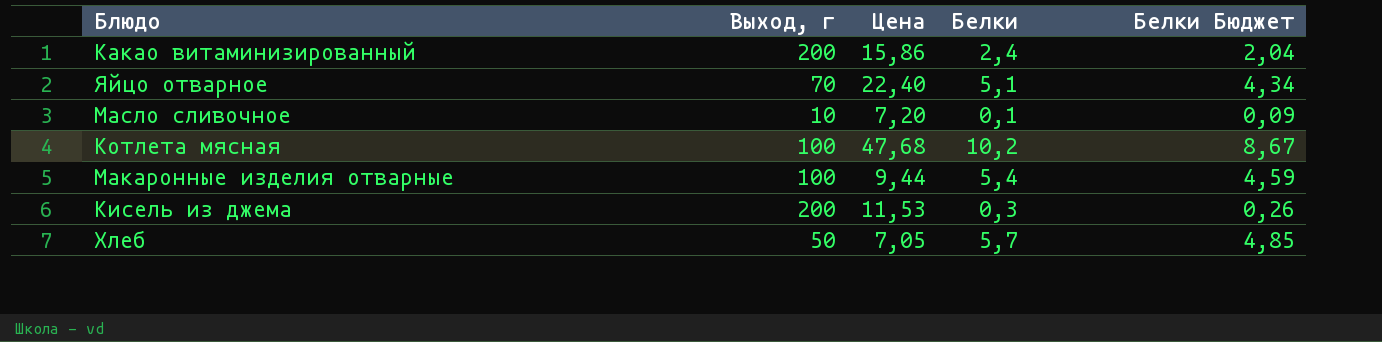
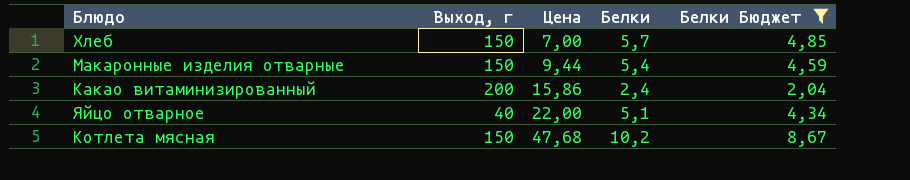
filter: none -> Белки Бюджет >= 2,04
row order: none -> Цена ascending
Хлеб | Выход, г: 50 -> 150
Хлеб | Цена: 7,05 -> 7,00
Макаронные изделия отварные | Выход, г: 100 -> 150
Яйцо отварное | Выход, г: 70 -> 40
Яйцо отварное | Цена: 22,40 -> 22,00
Котлета мясная | Выход, г: 100 -> 150

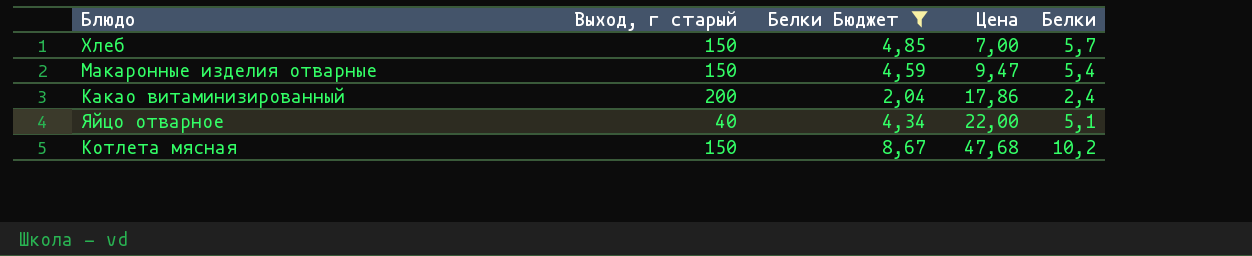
column name: Выход, г -> Выход, г старый
column Белки Бюджет | position: 5 -> 3
Макаронные изделия отварные | Цена: 9,44 -> 9,47
Какао витаминизированный | Цена: 15,86 -> 17,86

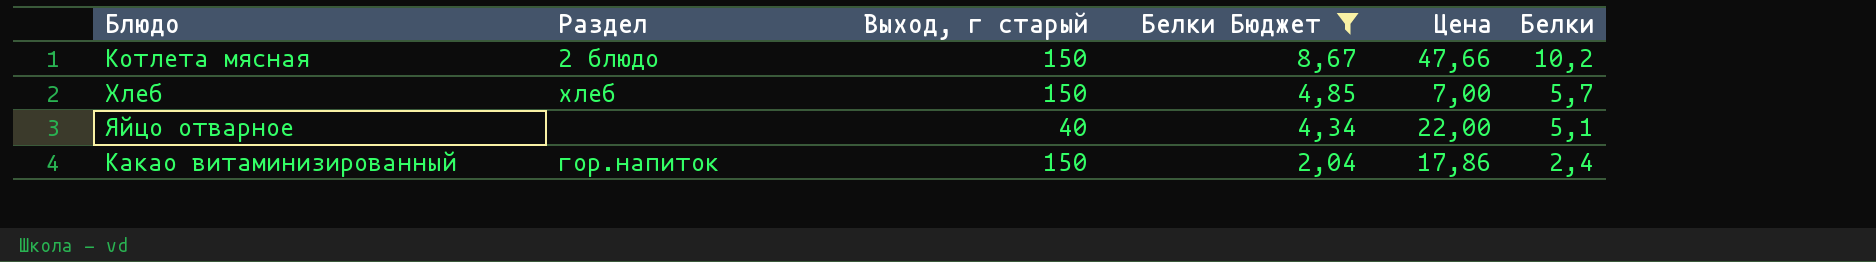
row order: Цена ascending -> Белки Бюджет descending
column Раздел | position: none -> 2
row Макаронные изделия отварные: 150 | 4,59 | 9,47 | 5,4 -> none
Котлета мясная | Цена: 47,68 -> 47,66
Какао витаминизированный | Выход, г старый: 200 -> 150

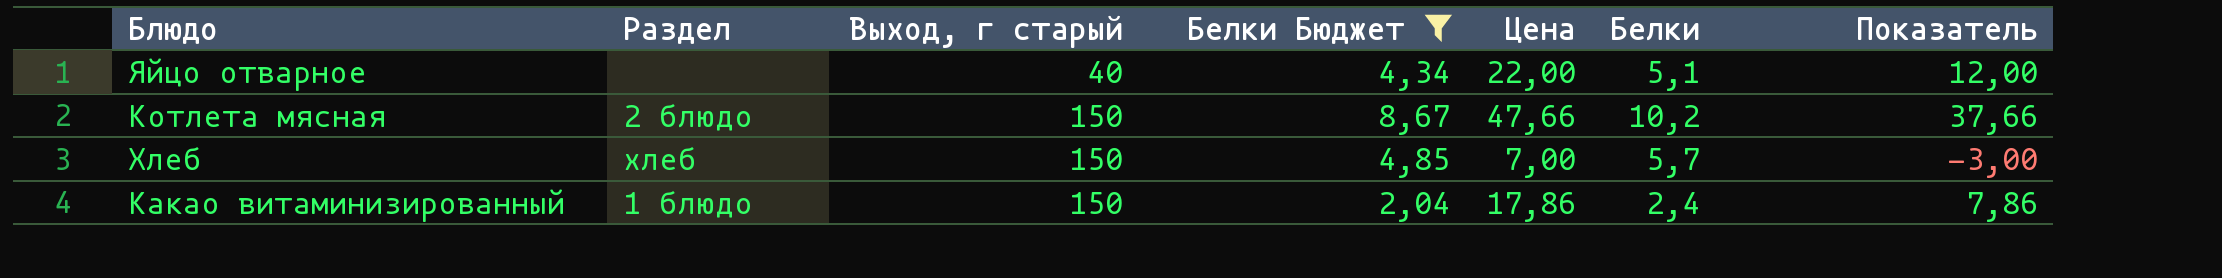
row order: Белки Бюджет descending -> Выход, г старый ascending
column Показатель | formula: none -> [Цена] - 10
Какао витаминизированный | Раздел: гор.напиток -> 1 блюдо

